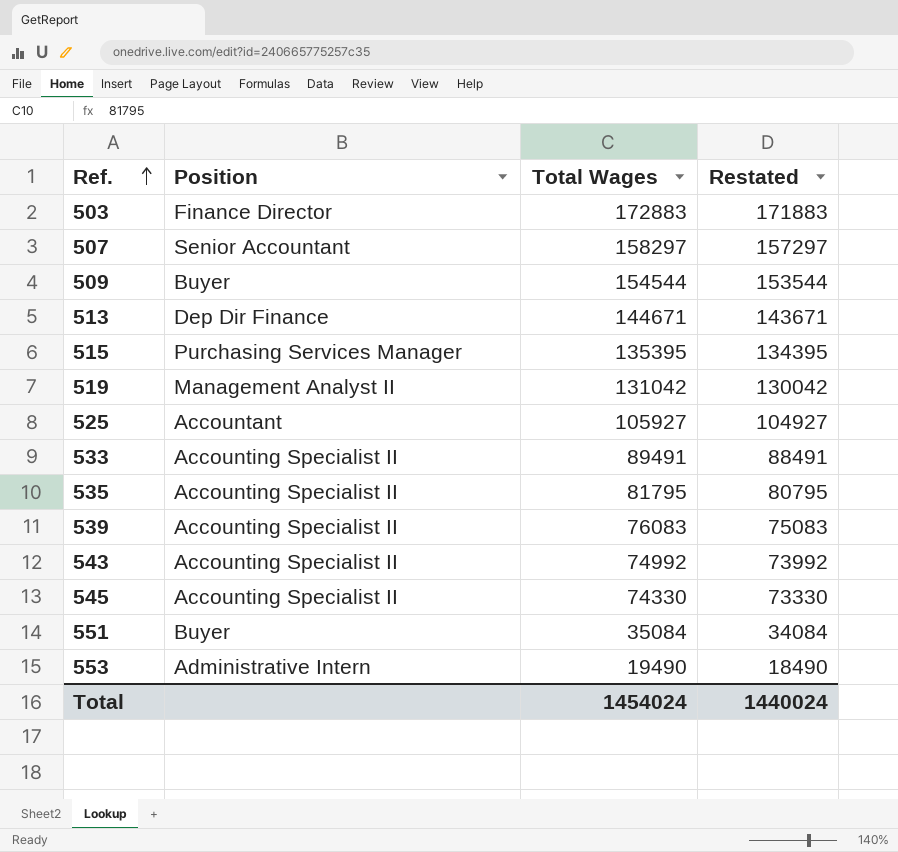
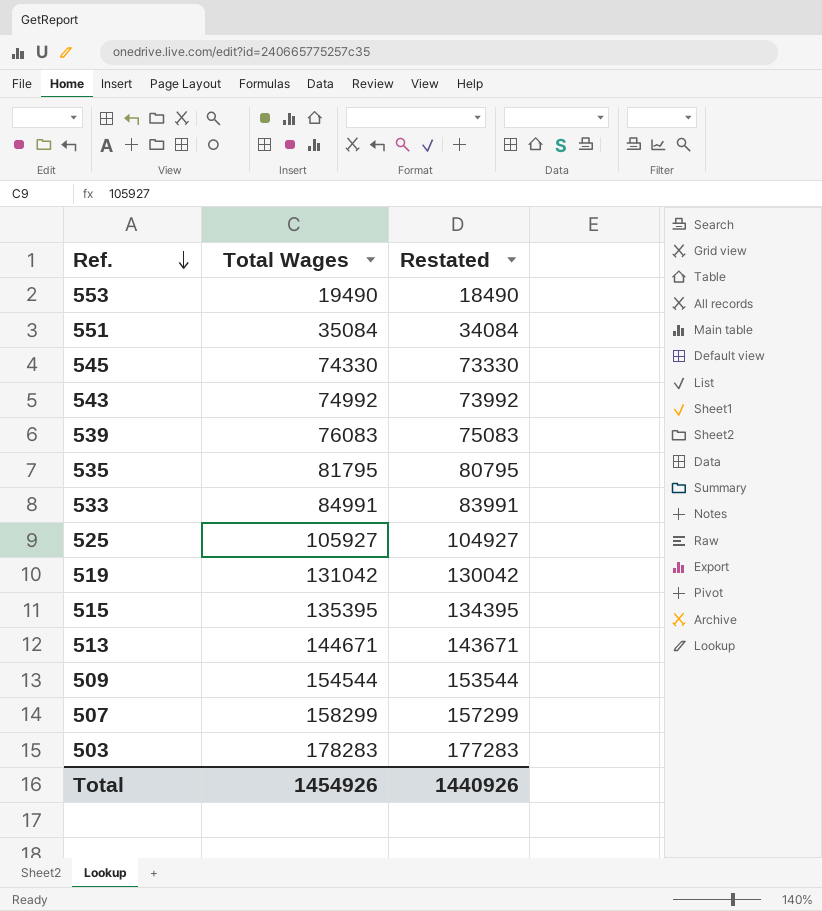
row order: Ref. ascending -> Ref. descending
column Position | position: 2 -> none
533 | Total Wages: 89491 -> 84991
533 | Restated: 88491 -> 83991
507 | Total Wages: 158297 -> 158299
507 | Restated: 157297 -> 157299
503 | Total Wages: 172883 -> 178283
503 | Restated: 171883 -> 177283
Total | Total Wages: 1454024 -> 1454926
Total | Restated: 1440024 -> 1440926

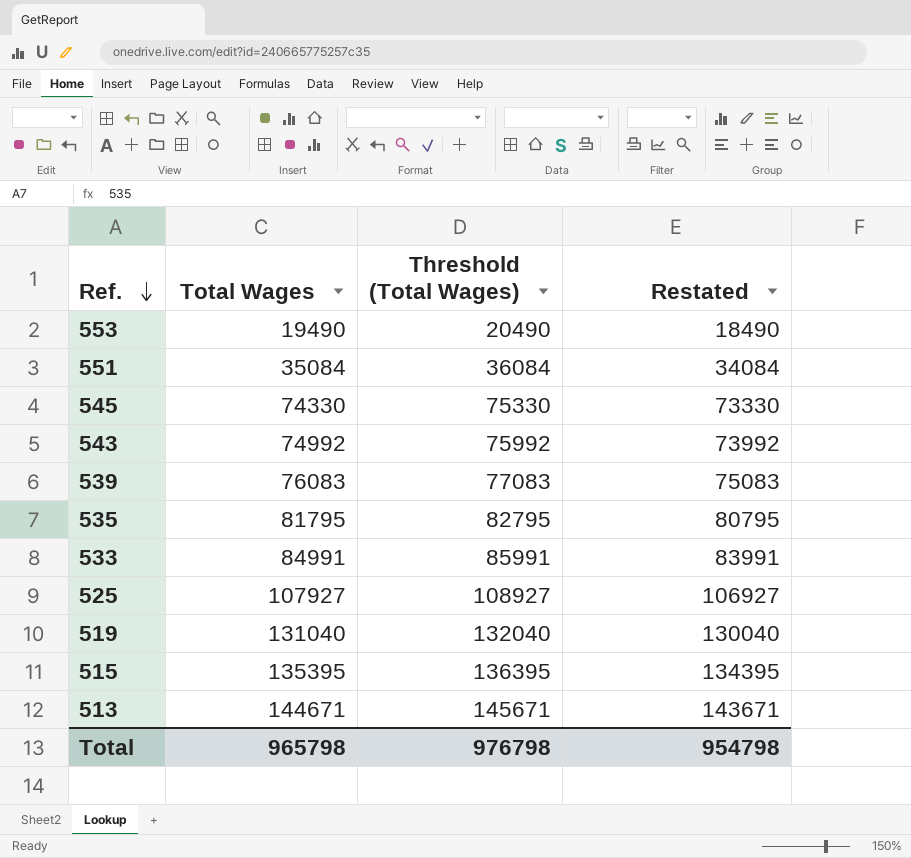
column Threshold (Total Wages) | formula: none -> [Total Wages] + 1000
row 509: 154544 | 153544 -> none
row 507: 158299 | 157299 -> none
row 503: 178283 | 177283 -> none
525 | Total Wages: 105927 -> 107927
525 | Restated: 104927 -> 106927
519 | Total Wages: 131042 -> 131040
519 | Restated: 130042 -> 130040
Total | Total Wages: 1454926 -> 965798
Total | Restated: 1440926 -> 954798

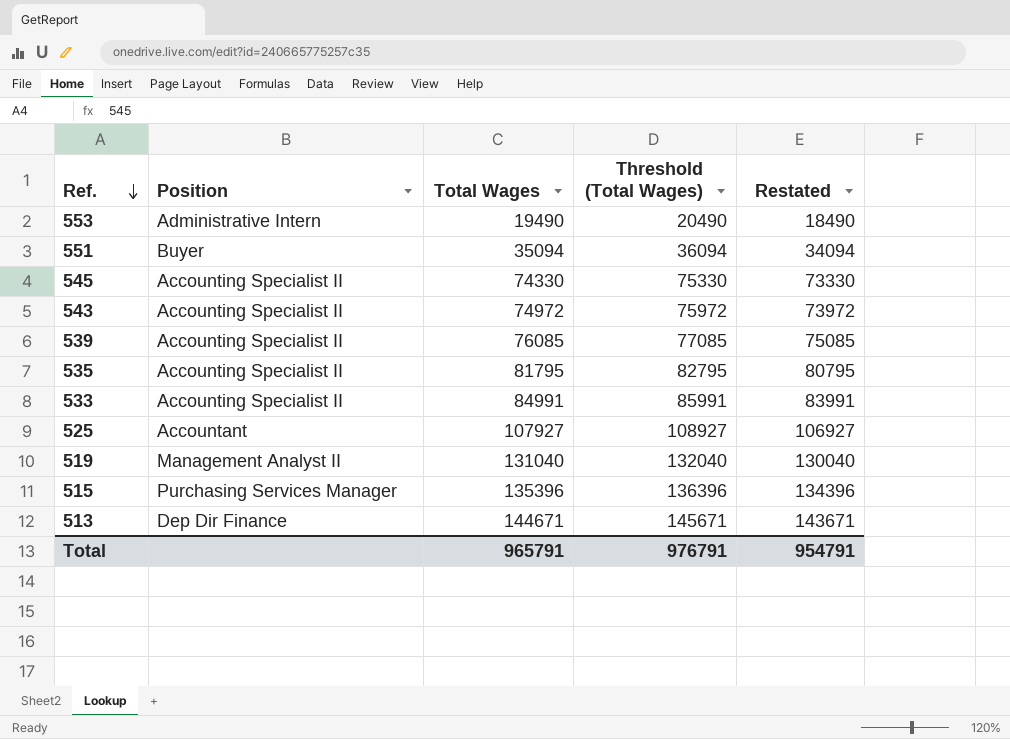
column Position | position: none -> 2
551 | Total Wages: 35084 -> 35094
551 | Threshold (Total Wages): 36084 -> 36094
551 | Restated: 34084 -> 34094
543 | Total Wages: 74992 -> 74972
543 | Threshold (Total Wages): 75992 -> 75972
543 | Restated: 73992 -> 73972
539 | Total Wages: 76083 -> 76085
539 | Threshold (Total Wages): 77083 -> 77085
539 | Restated: 75083 -> 75085
515 | Total Wages: 135395 -> 135396
515 | Threshold (Total Wages): 136395 -> 136396
515 | Restated: 134395 -> 134396
Total | Total Wages: 965798 -> 965791
Total | Threshold (Total Wages): 976798 -> 976791
Total | Restated: 954798 -> 954791

